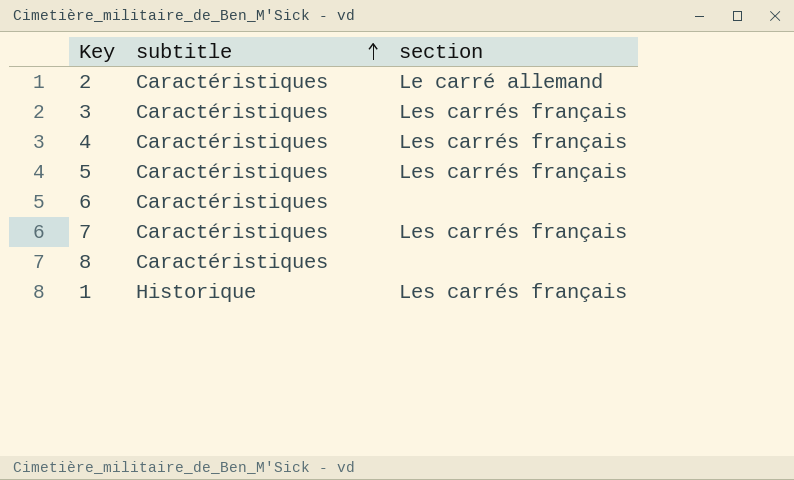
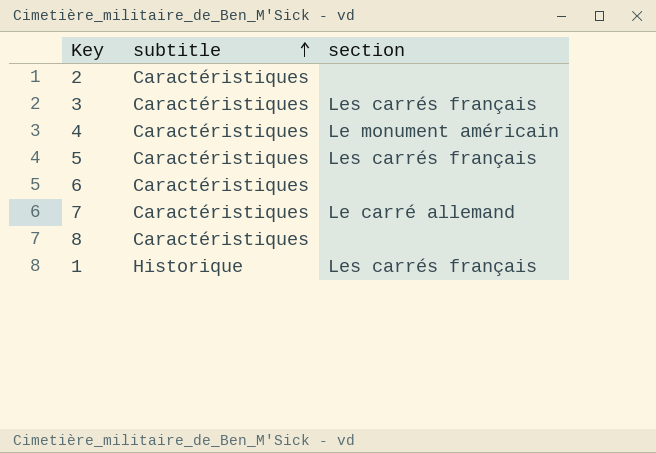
2 | section: Le carré allemand -> none
4 | section: Les carrés français -> Le monument américain
7 | section: Les carrés français -> Le carré allemand

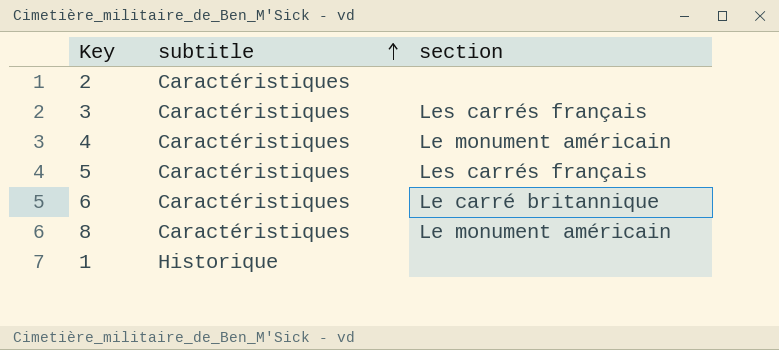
row 7: Caractéristiques | Le carré allemand -> none
6 | section: none -> Le carré britannique
8 | section: none -> Le monument américain
1 | section: Les carrés français -> none

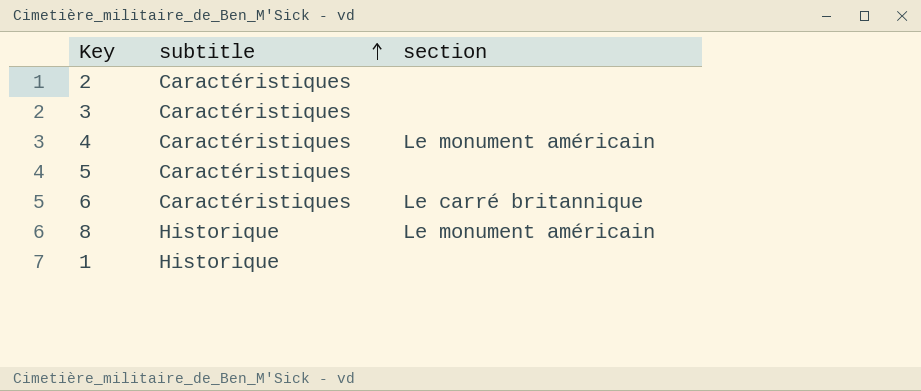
3 | section: Les carrés français -> none
5 | section: Les carrés français -> none
8 | subtitle: Caractéristiques -> Historique

